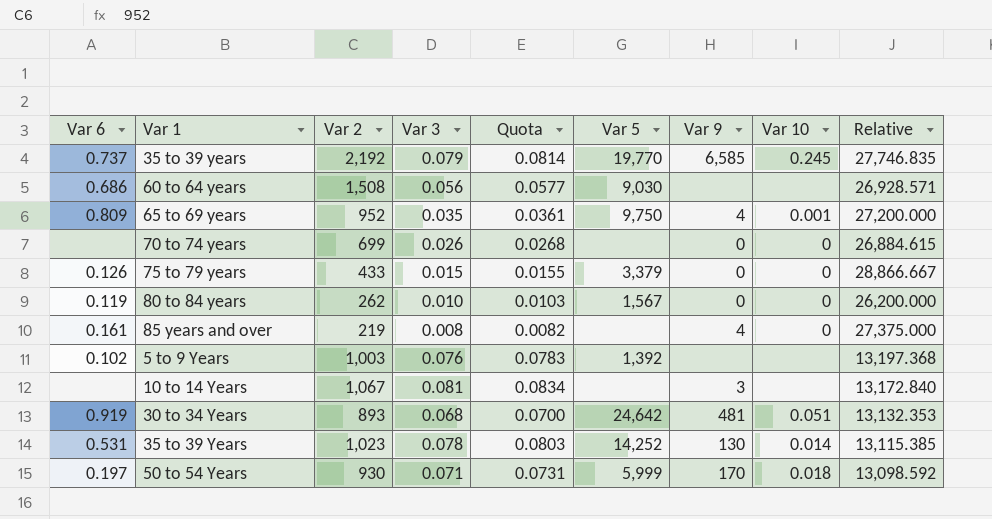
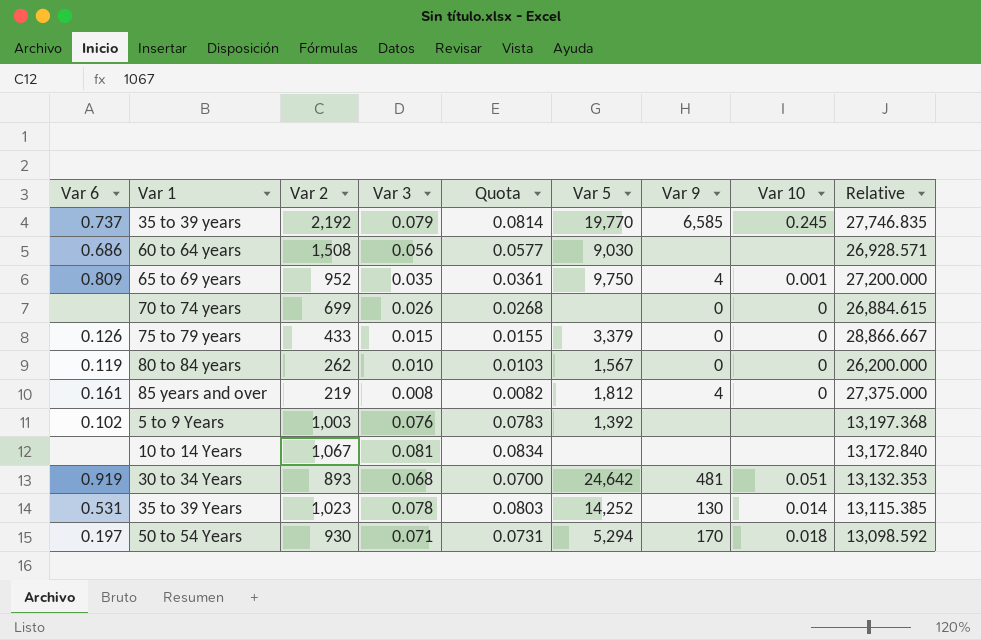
85 years and over | Var 5: none -> 1,812
10 to 14 Years | Var 9: 3 -> none
50 to 54 Years | Var 5: 5,999 -> 5,294

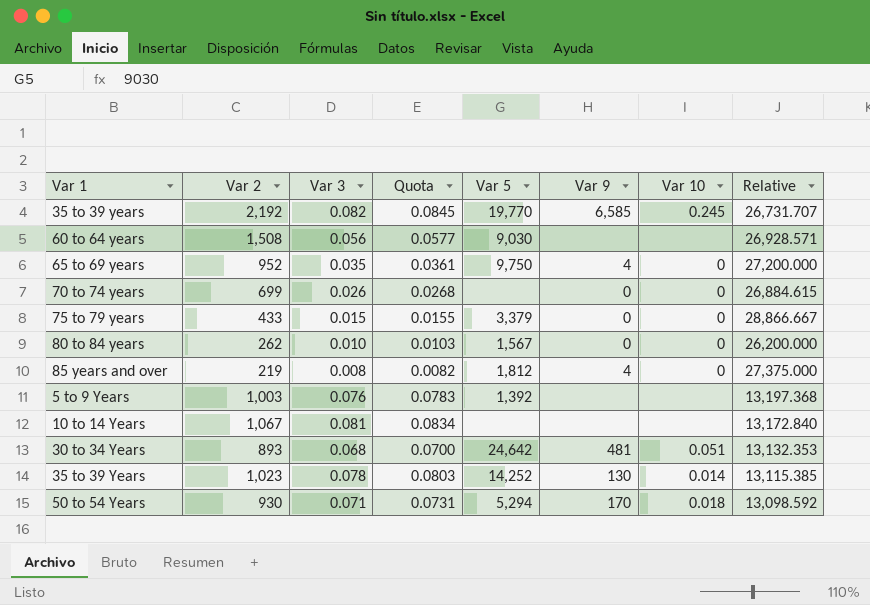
column Var 6 | position: 1 -> none
35 to 39 years | Var 3: 0.079 -> 0.082
35 to 39 years | Quota: 0.0814 -> 0.0845
35 to 39 years | Relative: 27,746.835 -> 26,731.707
65 to 69 years | Var 10: 0.001 -> 0

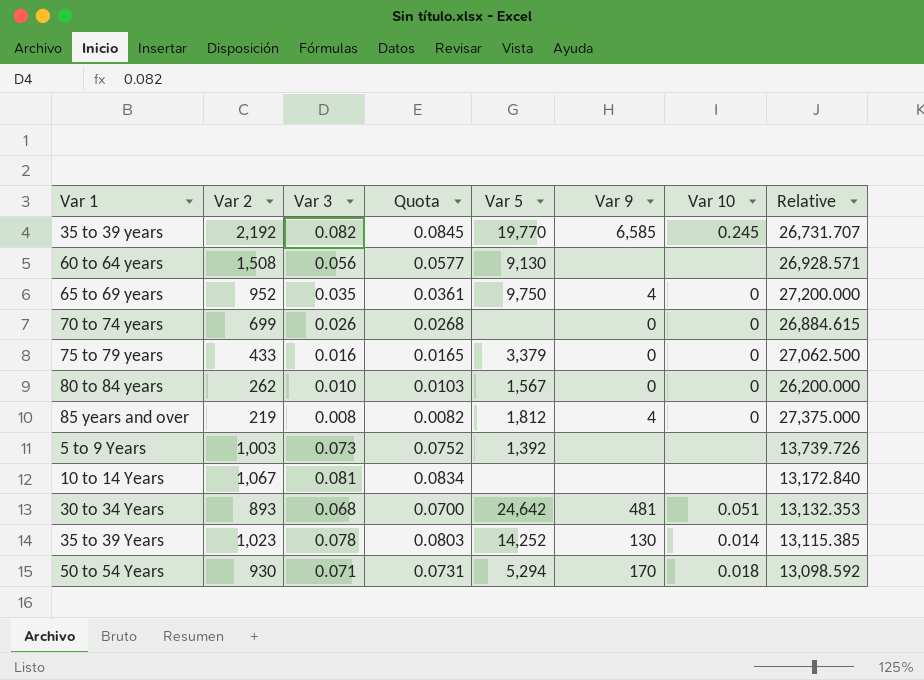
60 to 64 years | Var 5: 9,030 -> 9,130
75 to 79 years | Var 3: 0.015 -> 0.016
75 to 79 years | Quota: 0.0155 -> 0.0165
75 to 79 years | Relative: 28,866.667 -> 27,062.500
5 to 9 Years | Var 3: 0.076 -> 0.073
5 to 9 Years | Quota: 0.0783 -> 0.0752
5 to 9 Years | Relative: 13,197.368 -> 13,739.726

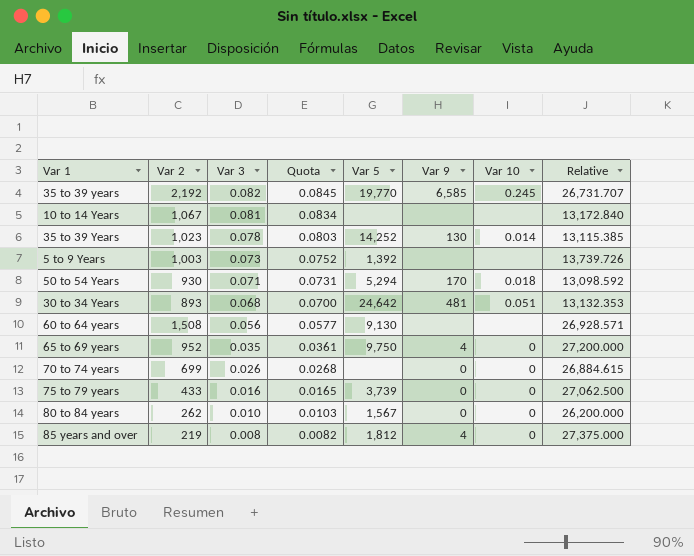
row order: none -> Var 3 descending
75 to 79 years | Var 5: 3,379 -> 3,739

